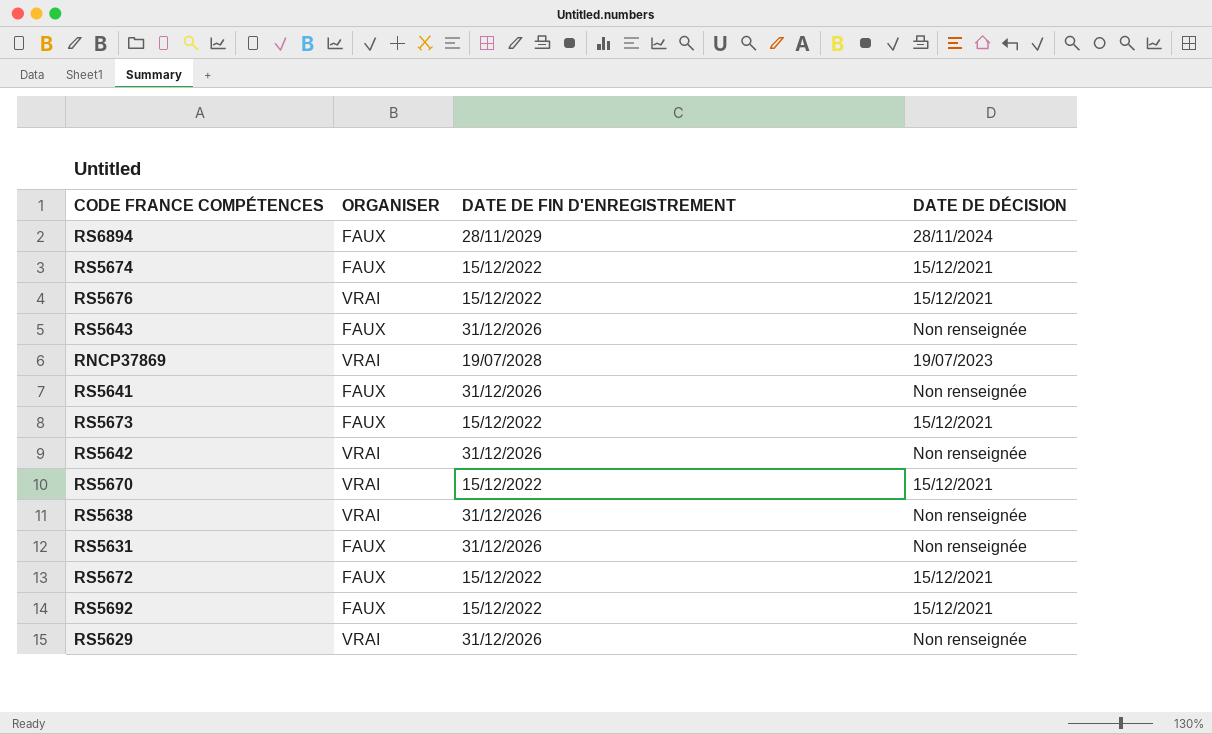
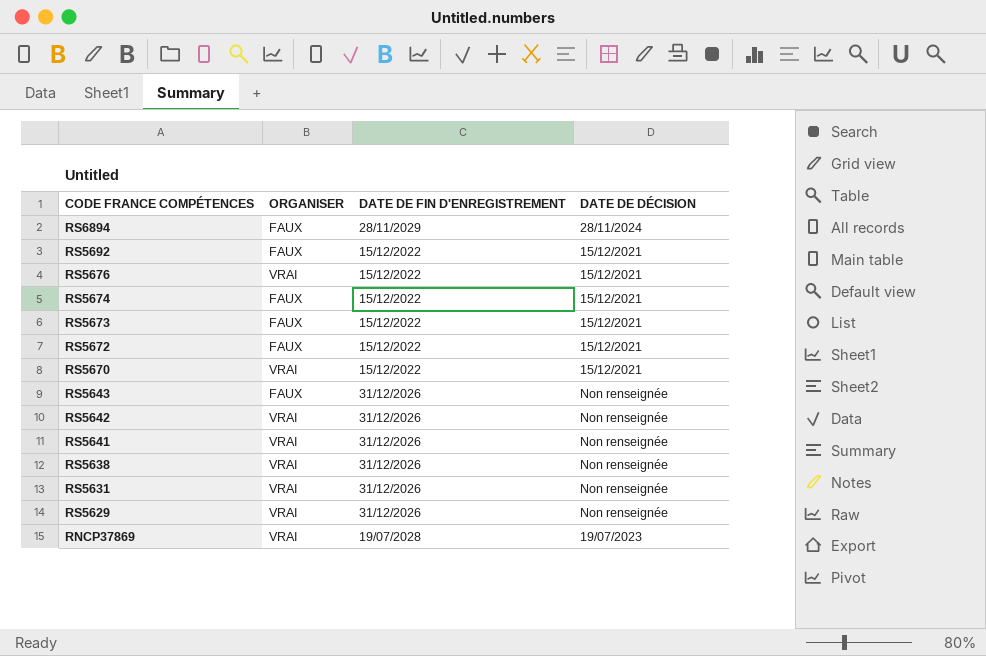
row order: none -> CODE FRANCE COMPÉTENCES descending
RS5641 | ORGANISER: FAUX -> VRAI
RS5631 | ORGANISER: FAUX -> VRAI

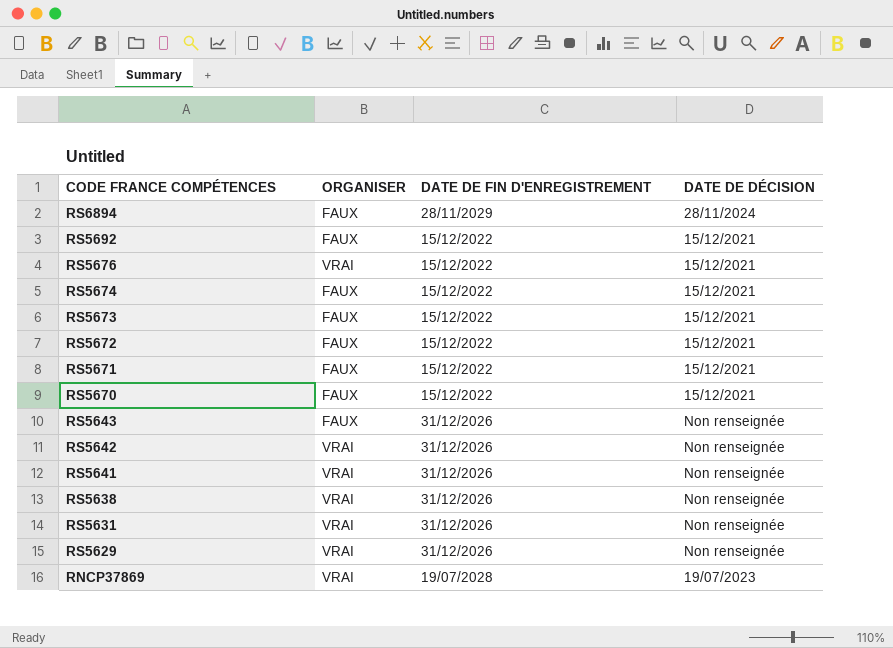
row RS5671: none -> FAUX | 15/12/2022 | 15/12/2021
RS5670 | ORGANISER: VRAI -> FAUX

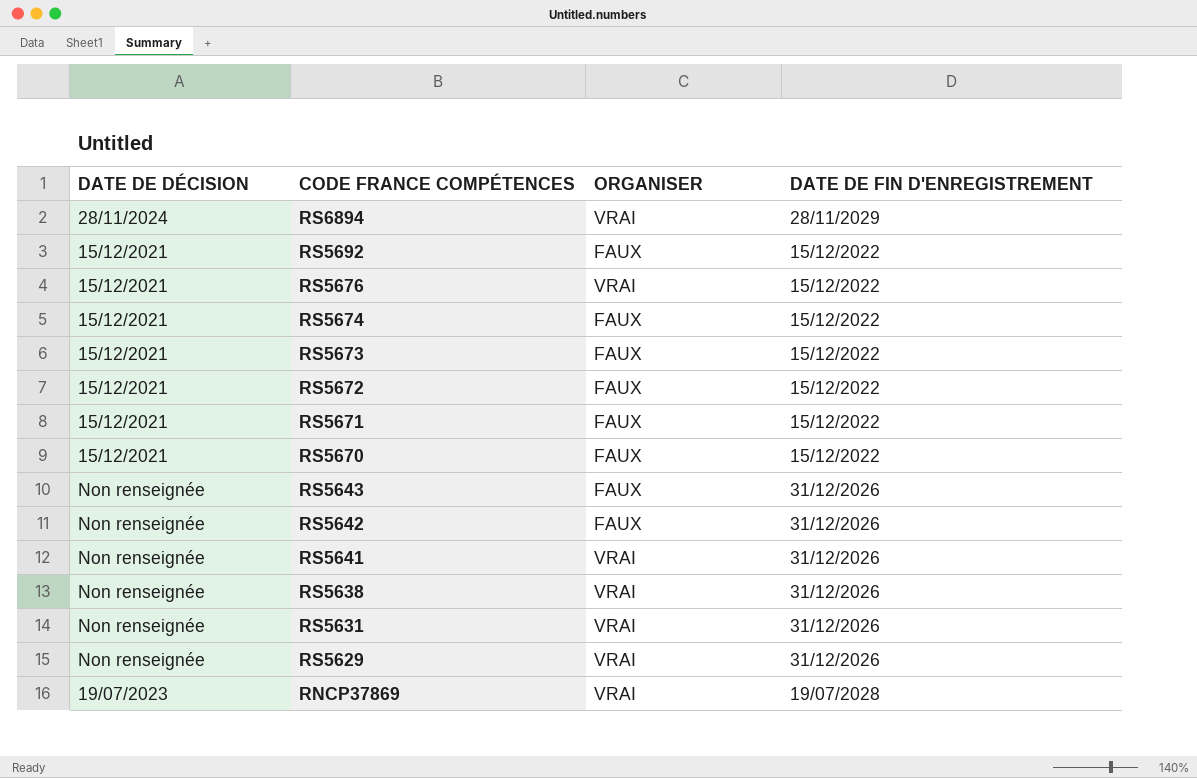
column DATE DE DÉCISION | position: 4 -> 1
RS6894 | ORGANISER: FAUX -> VRAI
RS5642 | ORGANISER: VRAI -> FAUX

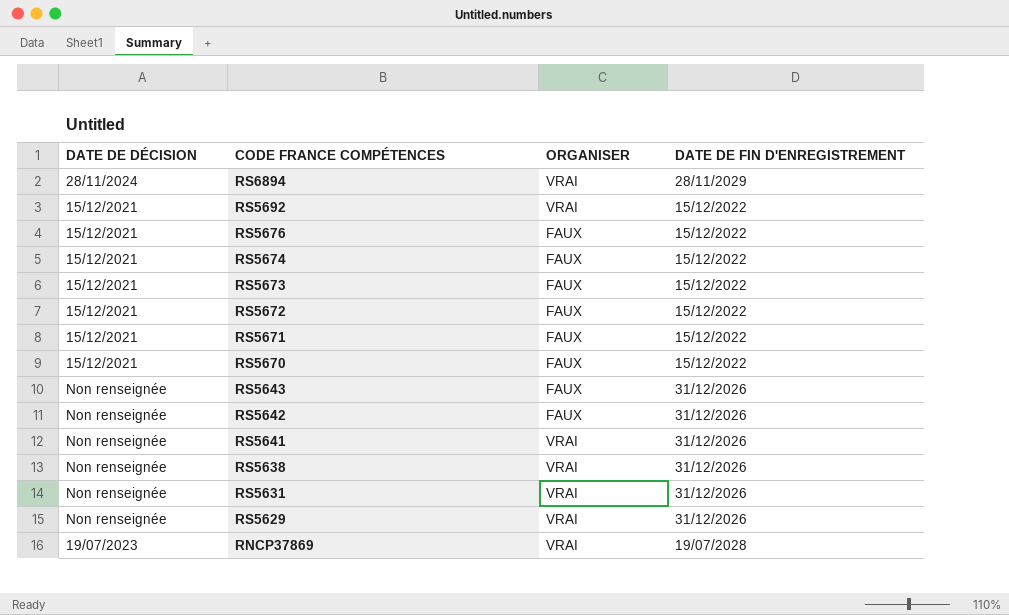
RS5692 | ORGANISER: FAUX -> VRAI
RS5676 | ORGANISER: VRAI -> FAUX

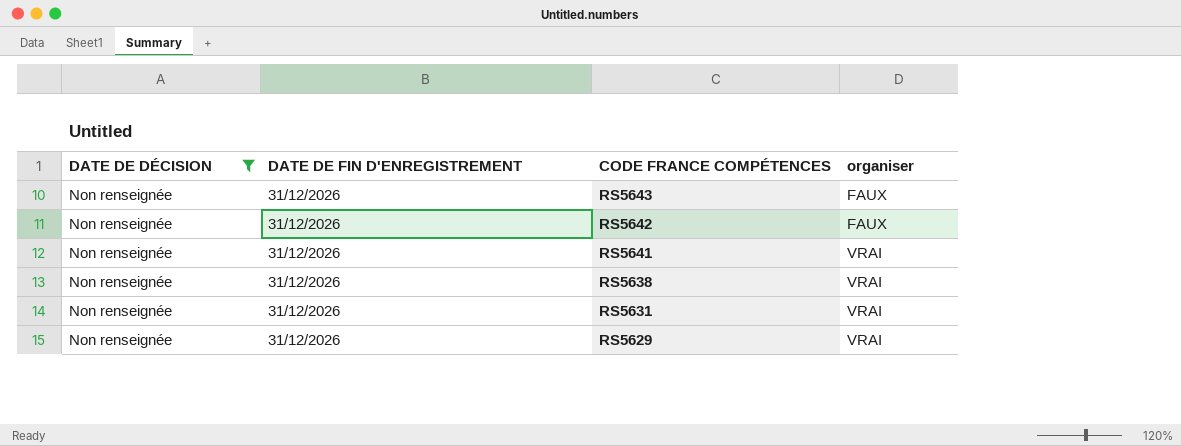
filter: none -> DATE DE DÉCISION = Non renseignée
column DATE DE FIN D'ENREGISTREMENT | position: 4 -> 2
column name: ORGANISER -> organiser

